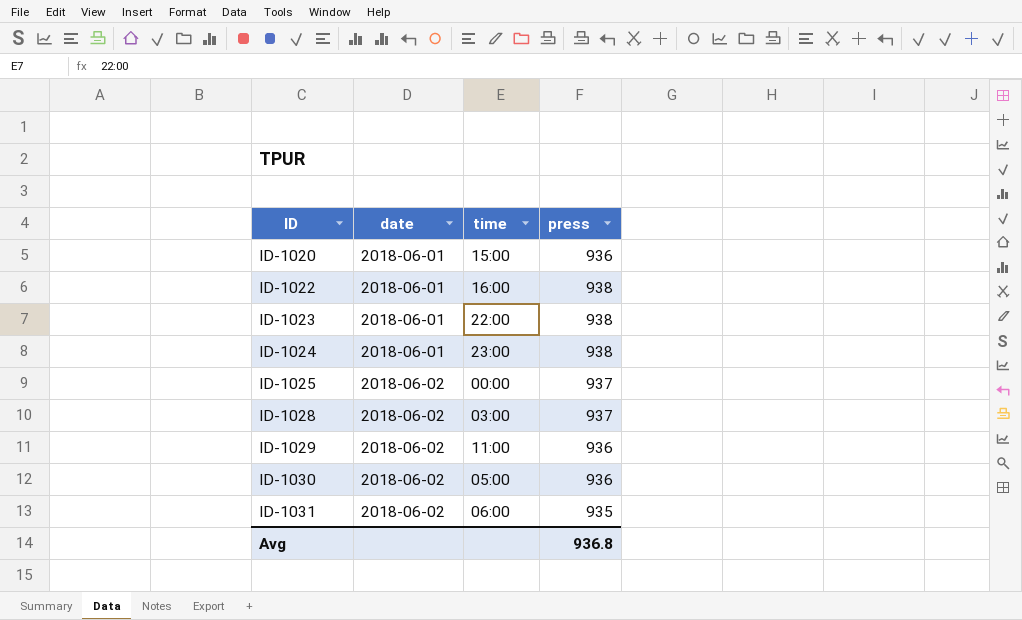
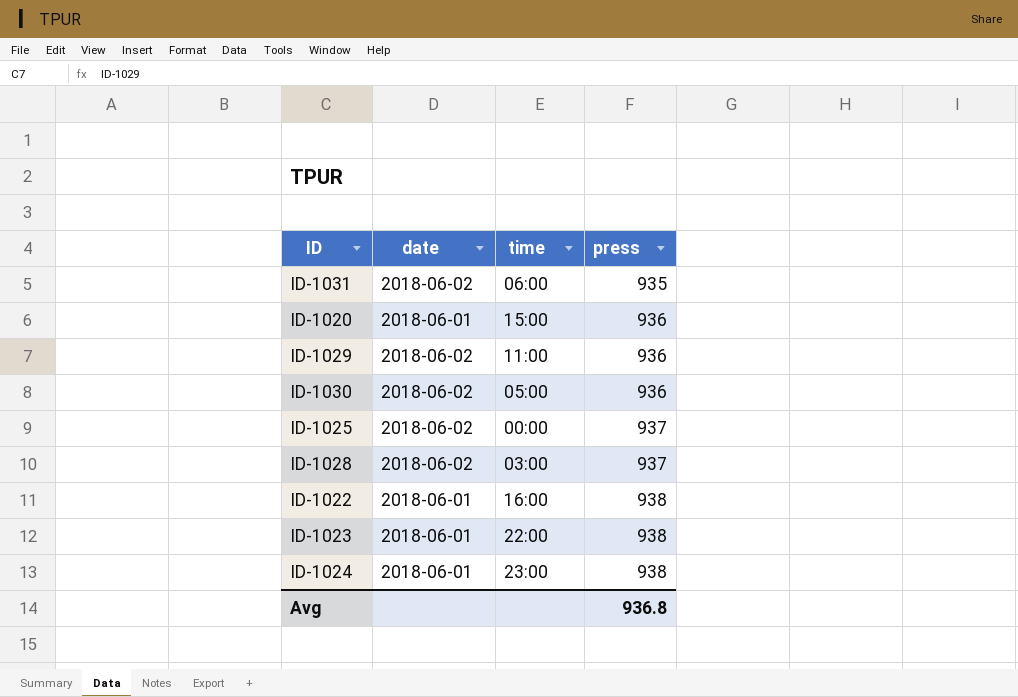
row order: ID ascending -> press ascending

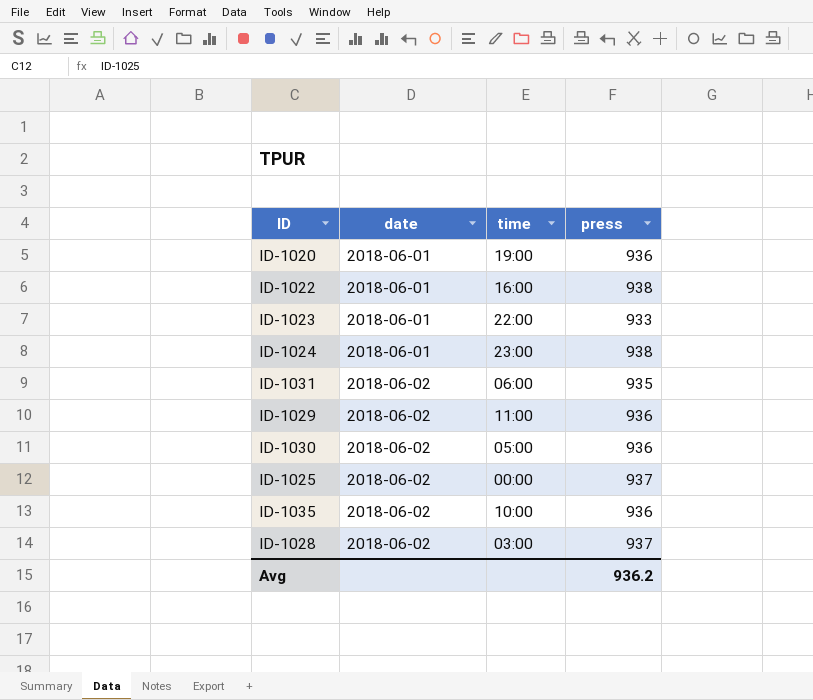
row order: press ascending -> date ascending
ID-1020 | time: 15:00 -> 19:00
ID-1023 | press: 938 -> 933
row ID-1035: none -> 2018-06-02 | 10:00 | 936
Avg | press: 936.8 -> 936.2

